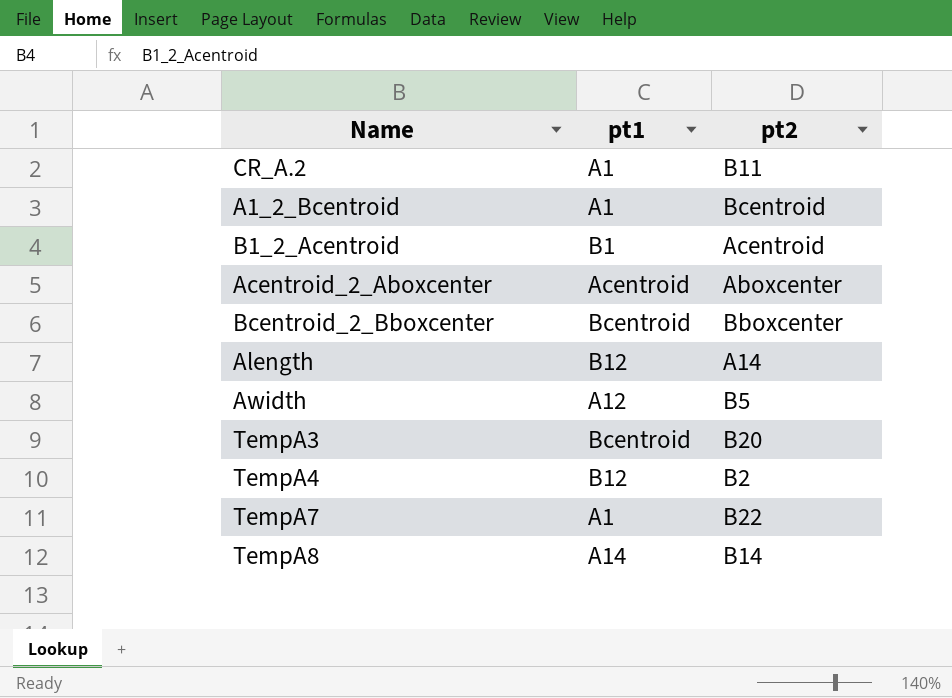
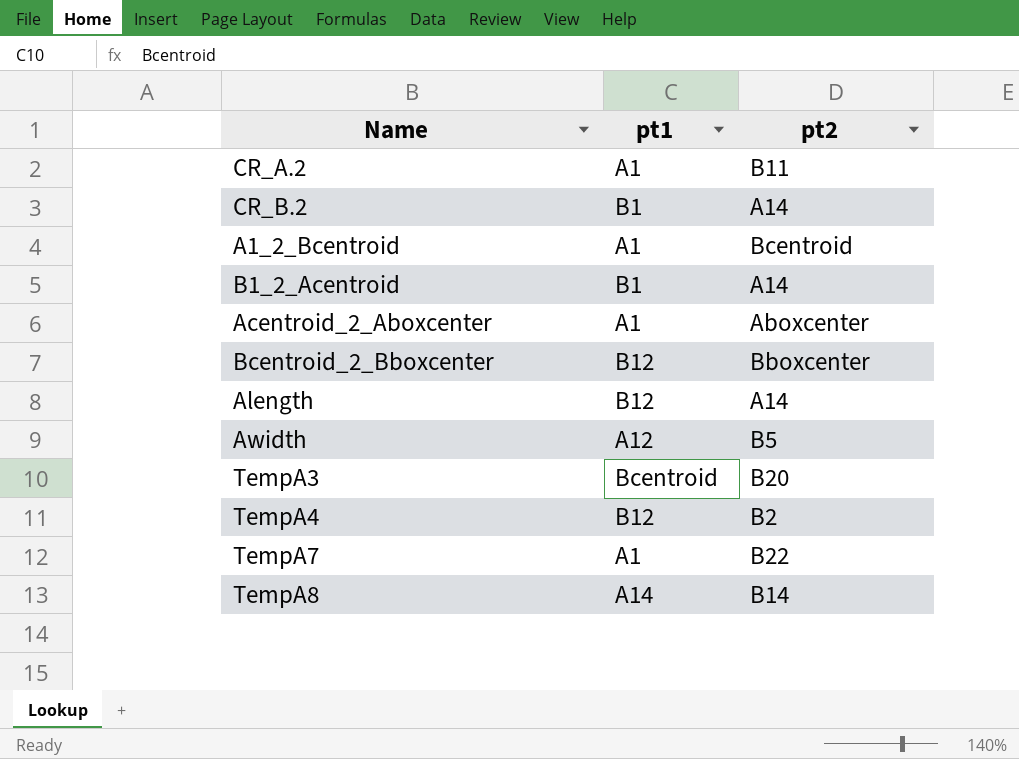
row CR_B.2: none -> B1 | A14
B1_2_Acentroid | pt2: Acentroid -> A14
Acentroid_2_Aboxcenter | pt1: Acentroid -> A1
Bcentroid_2_Bboxcenter | pt1: Bcentroid -> B12

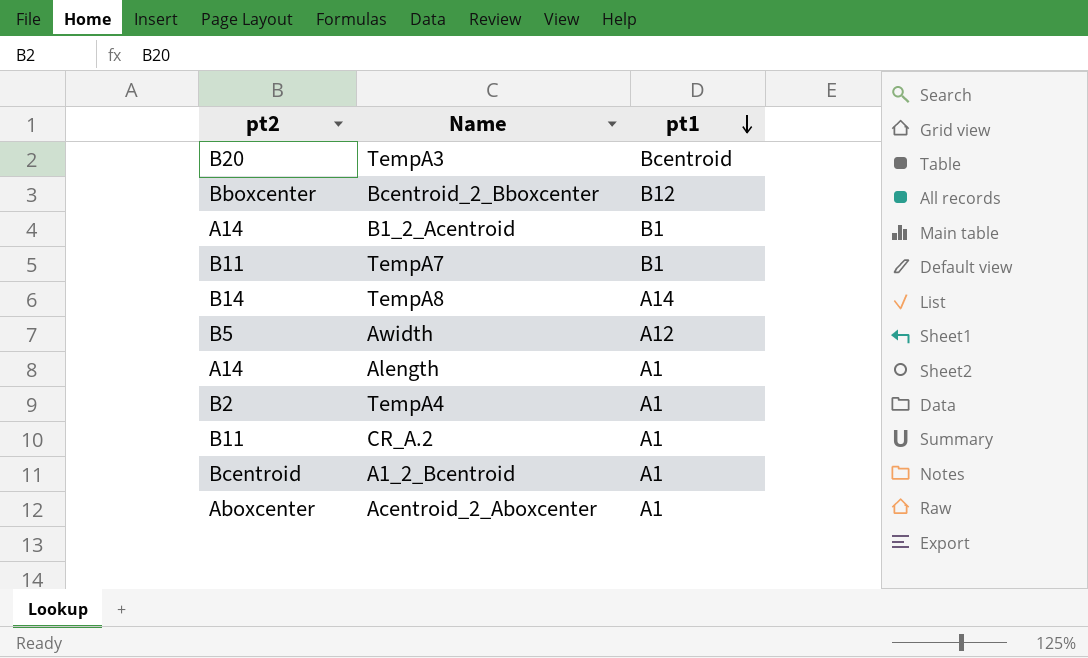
row order: none -> pt1 descending
column pt2 | position: 3 -> 1
row CR_B.2: B1 | A14 -> none
TempA7 | pt2: B22 -> B11
TempA7 | pt1: A1 -> B1
Alength | pt1: B12 -> A1
TempA4 | pt1: B12 -> A1

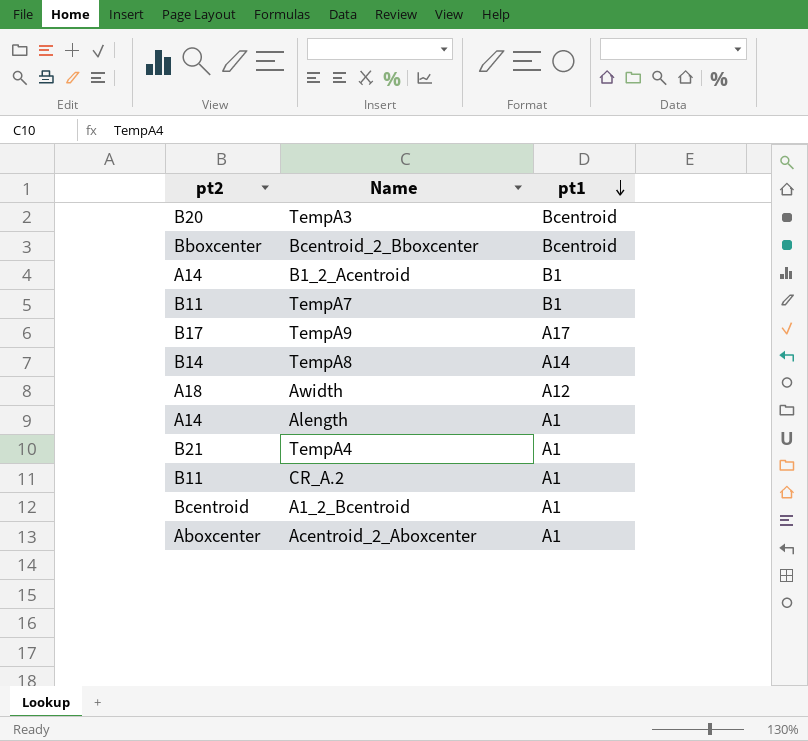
Bcentroid_2_Bboxcenter | pt1: B12 -> Bcentroid
row TempA9: none -> B17 | A17
Awidth | pt2: B5 -> A18
TempA4 | pt2: B2 -> B21

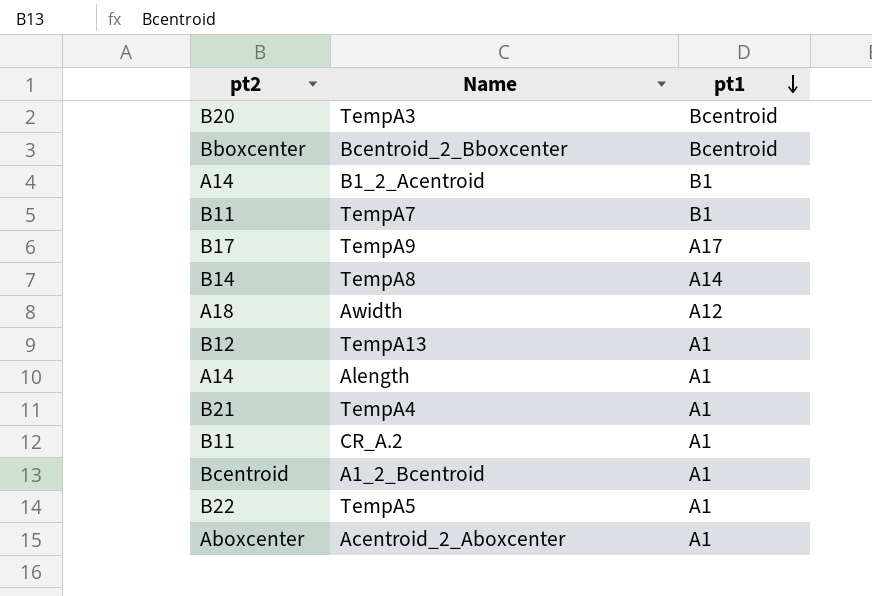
row TempA13: none -> B12 | A1
row TempA5: none -> B22 | A1

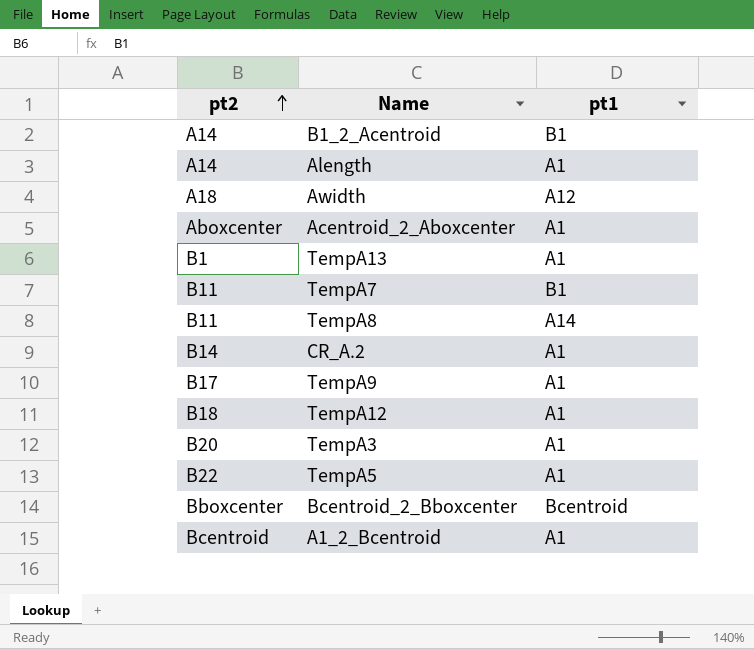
row order: pt1 descending -> pt2 ascending
row TempA4: B21 | A1 -> none
TempA13 | pt2: B12 -> B1
TempA8 | pt2: B14 -> B11
CR_A.2 | pt2: B11 -> B14
TempA9 | pt1: A17 -> A1
row TempA12: none -> B18 | A1
TempA3 | pt1: Bcentroid -> A1

